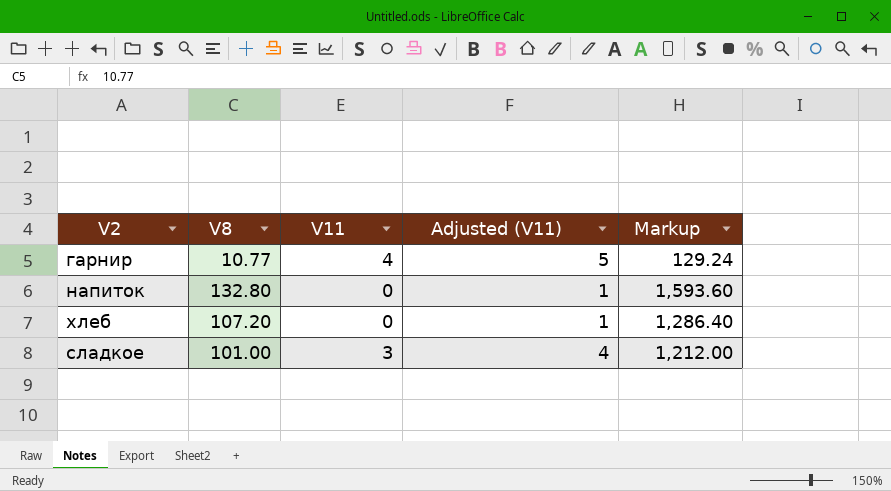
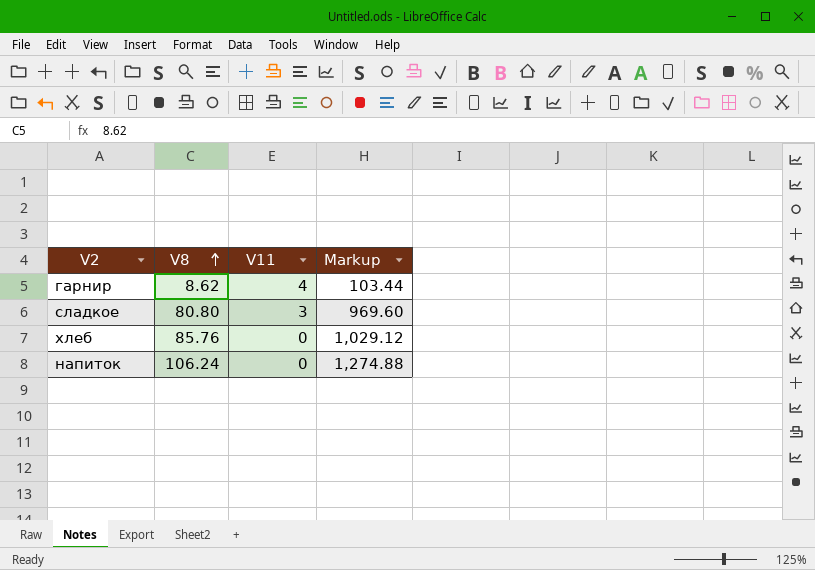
row order: none -> V8 ascending
column Adjusted (V11) | formula: [V11] + 1 -> none
гарнир | V8: 10.77 -> 8.62
гарнир | Markup: 129.24 -> 103.44
сладкое | V8: 101.00 -> 80.80
сладкое | Markup: 1,212.00 -> 969.60
хлеб | V8: 107.20 -> 85.76
хлеб | Markup: 1,286.40 -> 1,029.12
напиток | V8: 132.80 -> 106.24
напиток | Markup: 1,593.60 -> 1,274.88

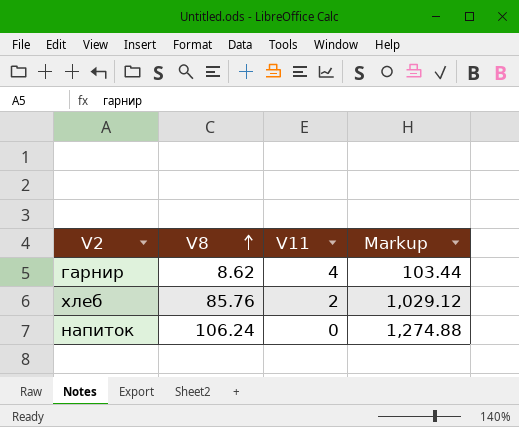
row сладкое: 80.80 | 3 | 969.60 -> none
хлеб | V11: 0 -> 2

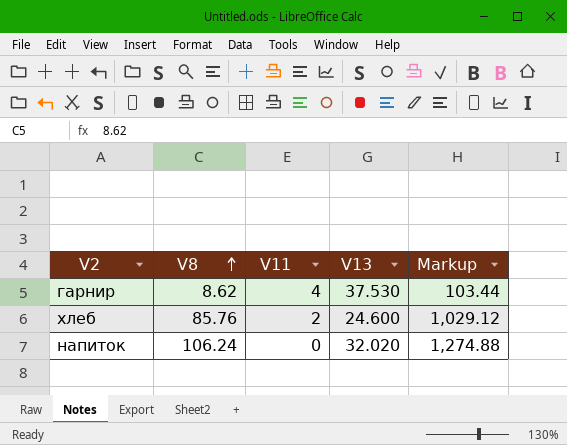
column V13 | position: none -> 4

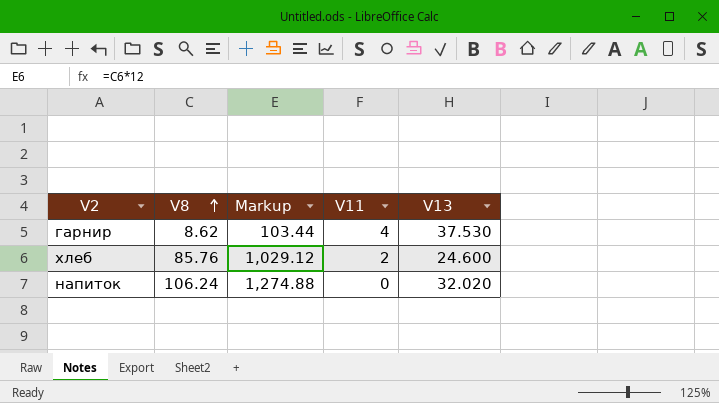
column Markup | position: 5 -> 3

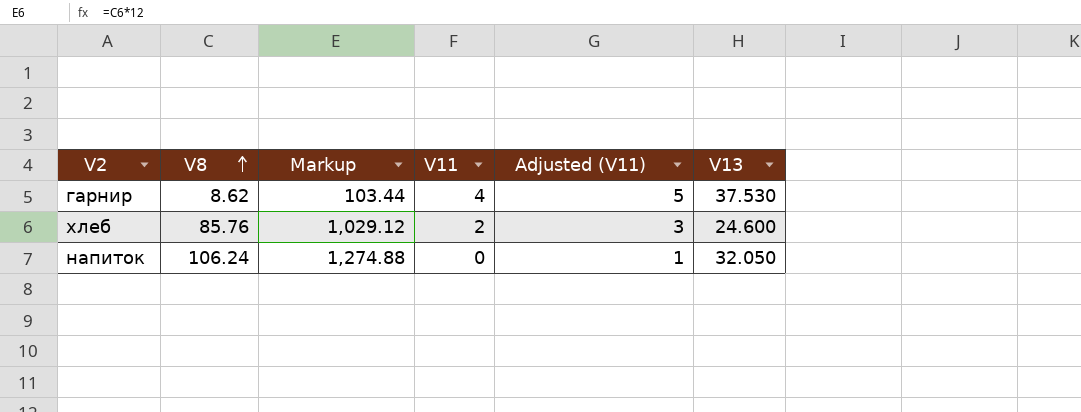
column Adjusted (V11) | formula: none -> [V11] + 1
напиток | V13: 32.020 -> 32.050

